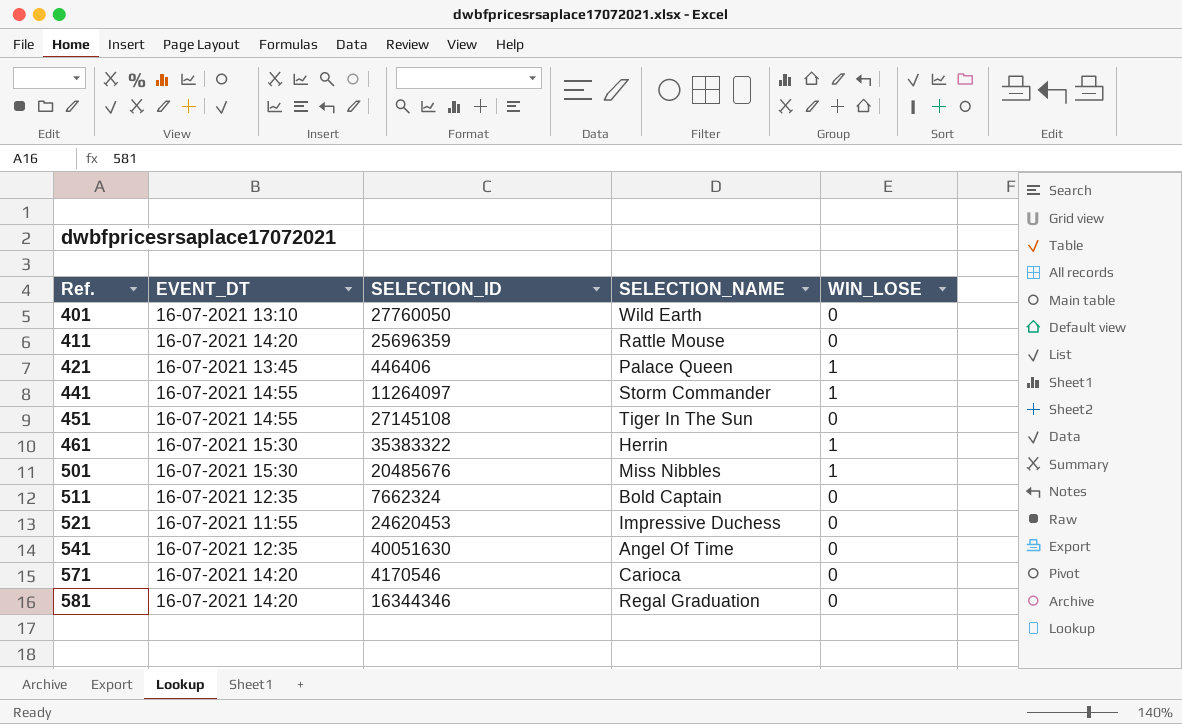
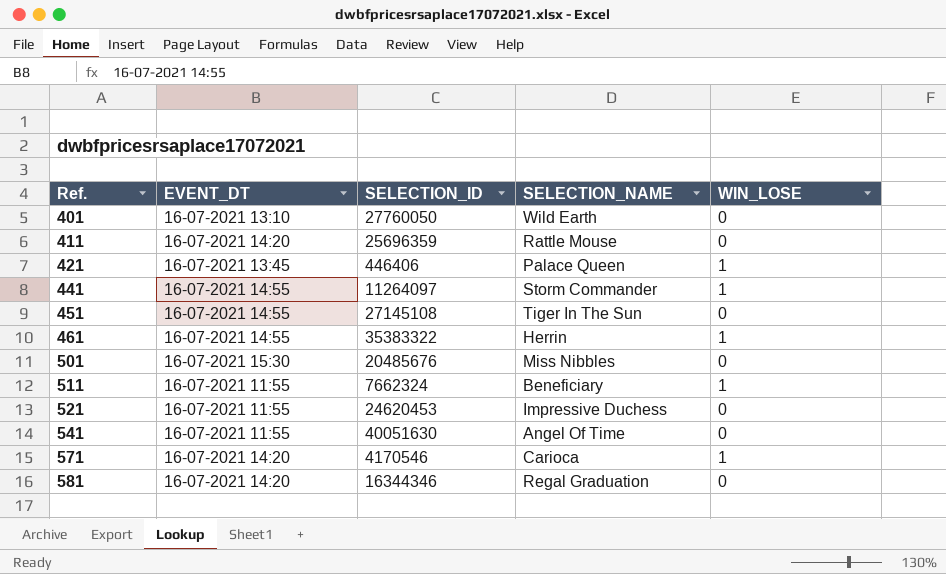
461 | EVENT_DT: 16-07-2021 15:30 -> 16-07-2021 14:55
501 | WIN_LOSE: 1 -> 0
511 | EVENT_DT: 16-07-2021 12:35 -> 16-07-2021 11:55
511 | SELECTION_NAME: Bold Captain -> Beneficiary
511 | WIN_LOSE: 0 -> 1
541 | EVENT_DT: 16-07-2021 12:35 -> 16-07-2021 11:55
571 | WIN_LOSE: 0 -> 1

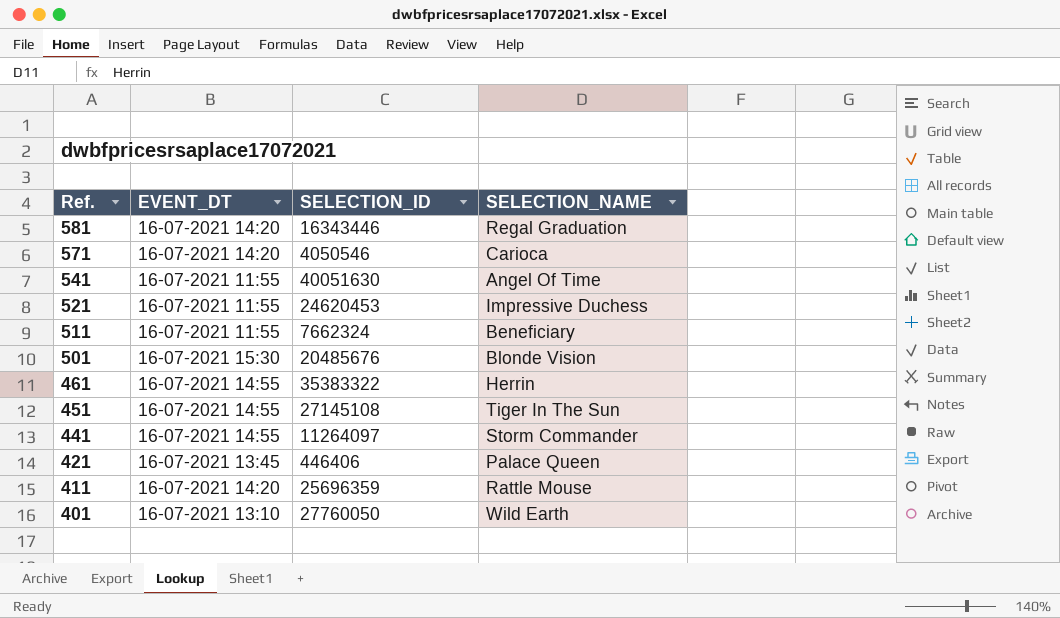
row order: Ref. ascending -> Ref. descending
column WIN_LOSE | position: 5 -> none
581 | SELECTION_ID: 16344346 -> 16343446
571 | SELECTION_ID: 4170546 -> 4050546
501 | SELECTION_NAME: Miss Nibbles -> Blonde Vision

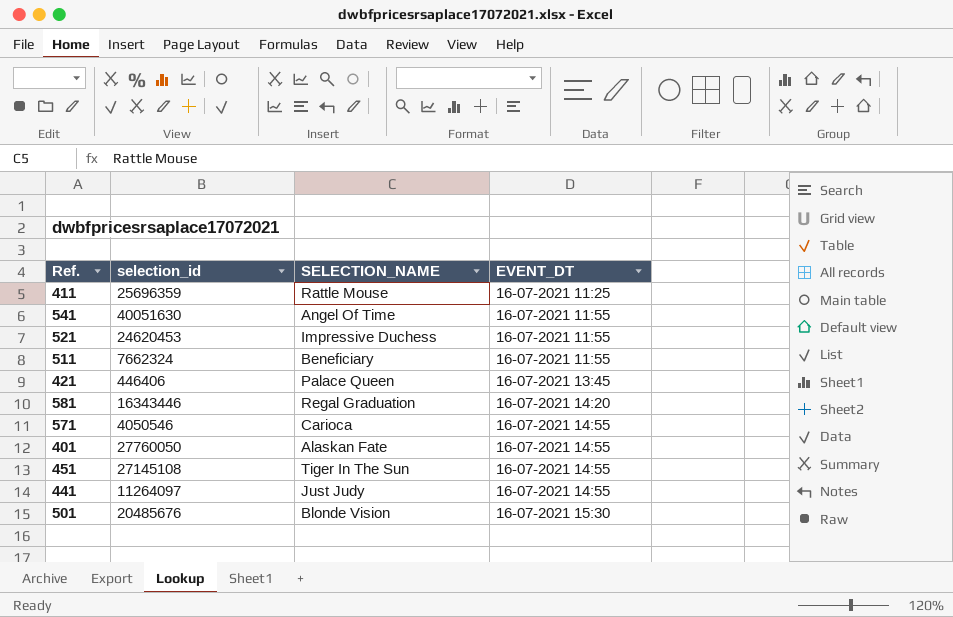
row order: Ref. descending -> EVENT_DT ascending
column name: SELECTION_ID -> selection_id
column EVENT_DT | position: 2 -> 4
row 461: 16-07-2021 14:55 | 35383322 | Herrin -> none
411 | EVENT_DT: 16-07-2021 14:20 -> 16-07-2021 11:25
571 | EVENT_DT: 16-07-2021 14:20 -> 16-07-2021 14:55
401 | SELECTION_NAME: Wild Earth -> Alaskan Fate
401 | EVENT_DT: 16-07-2021 13:10 -> 16-07-2021 14:55
441 | SELECTION_NAME: Storm Commander -> Just Judy

